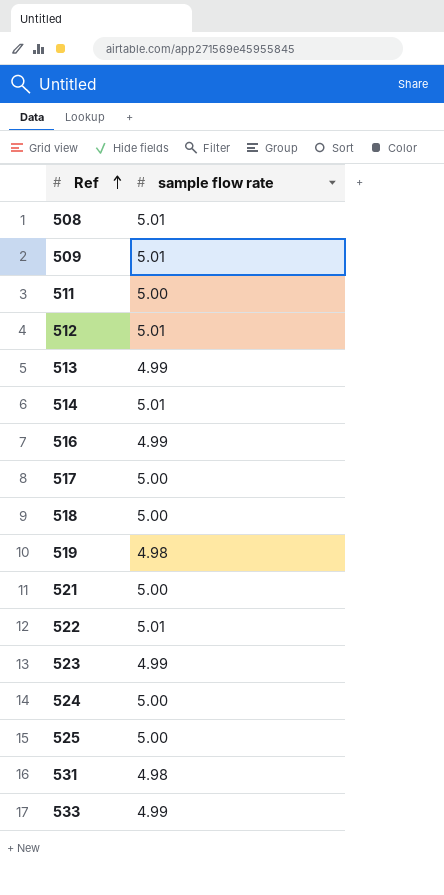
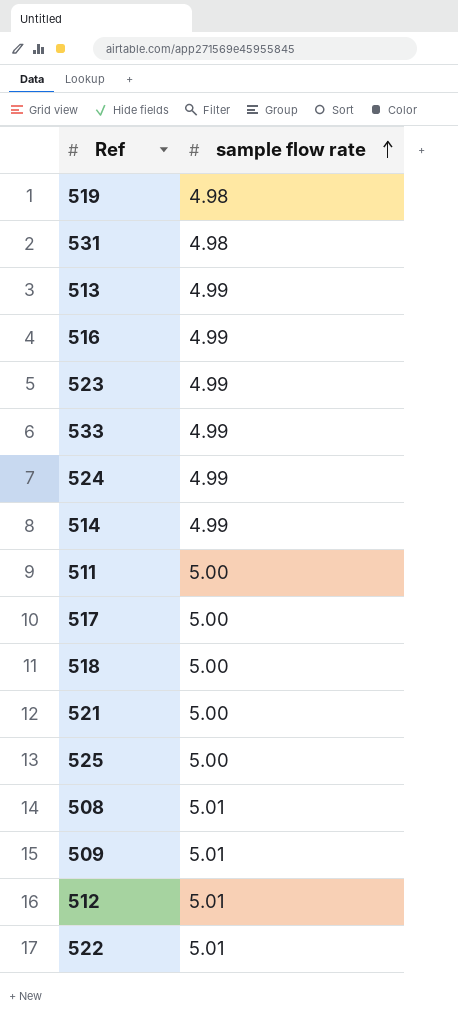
row order: Ref ascending -> sample flow rate ascending
524 | sample flow rate: 5.00 -> 4.99
514 | sample flow rate: 5.01 -> 4.99

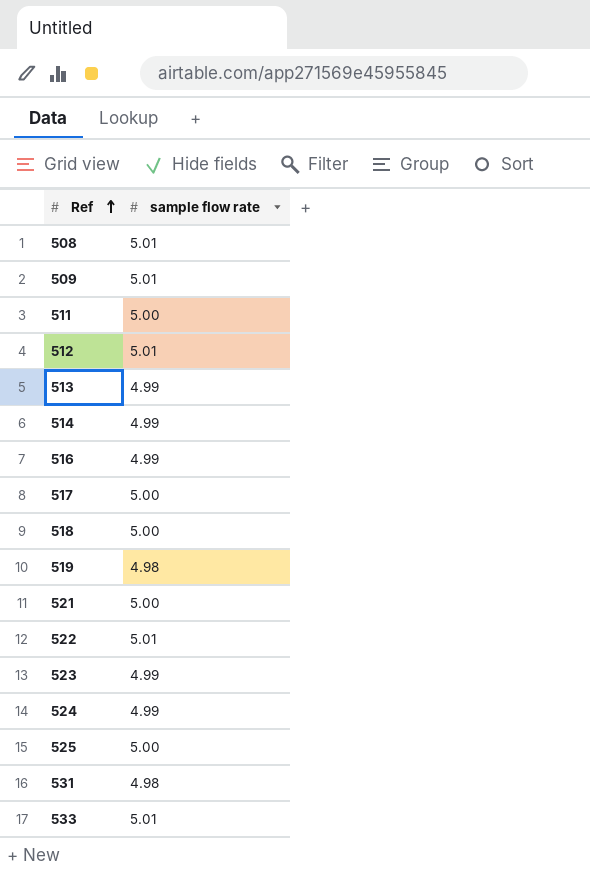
row order: sample flow rate ascending -> Ref ascending
533 | sample flow rate: 4.99 -> 5.01

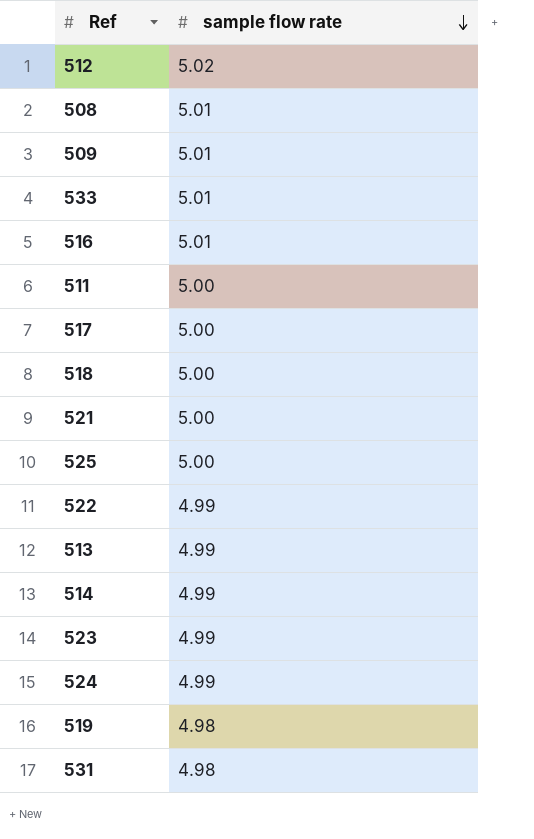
row order: Ref ascending -> sample flow rate descending
512 | sample flow rate: 5.01 -> 5.02
516 | sample flow rate: 4.99 -> 5.01
522 | sample flow rate: 5.01 -> 4.99

